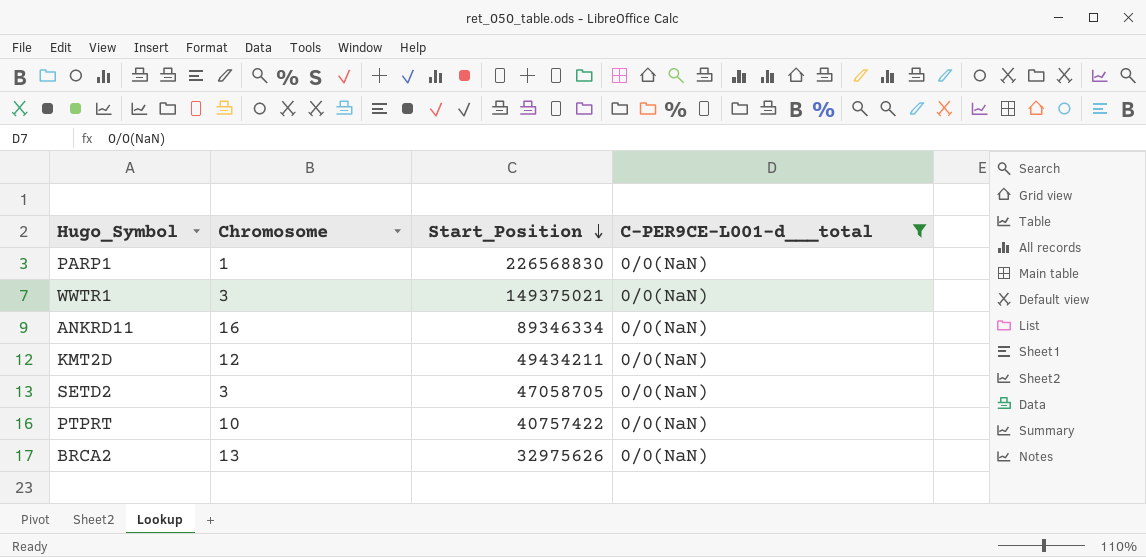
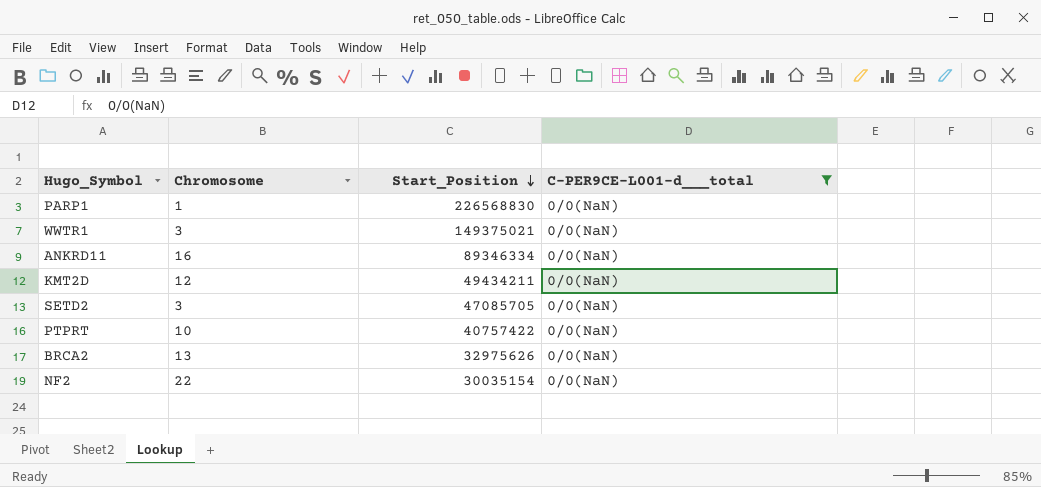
SETD2 | Start_Position: 47058705 -> 47085705
row NF2: none -> 22 | 30035154 | 0/0(NaN)

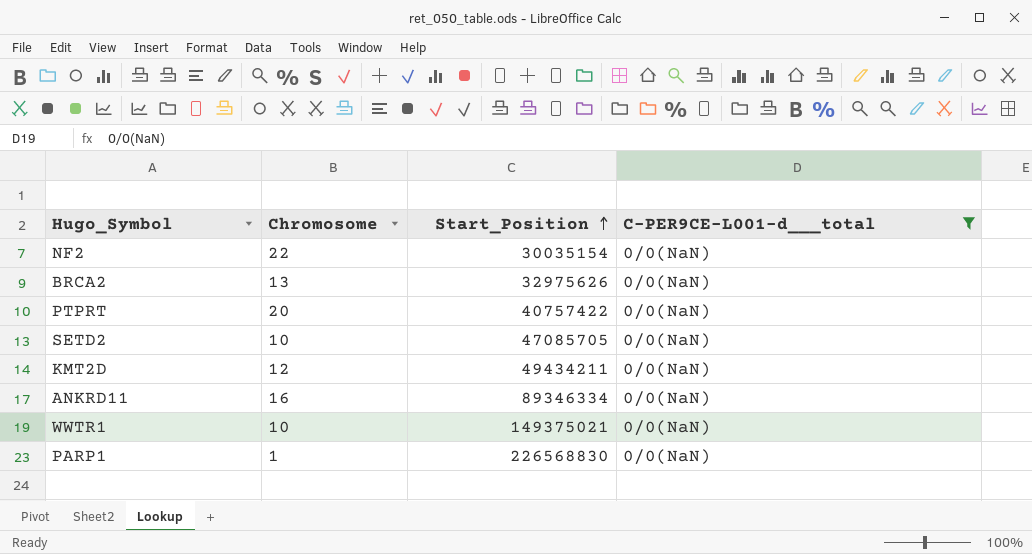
row order: Start_Position descending -> Start_Position ascending
PTPRT | Chromosome: 10 -> 20
SETD2 | Chromosome: 3 -> 10
WWTR1 | Chromosome: 3 -> 10

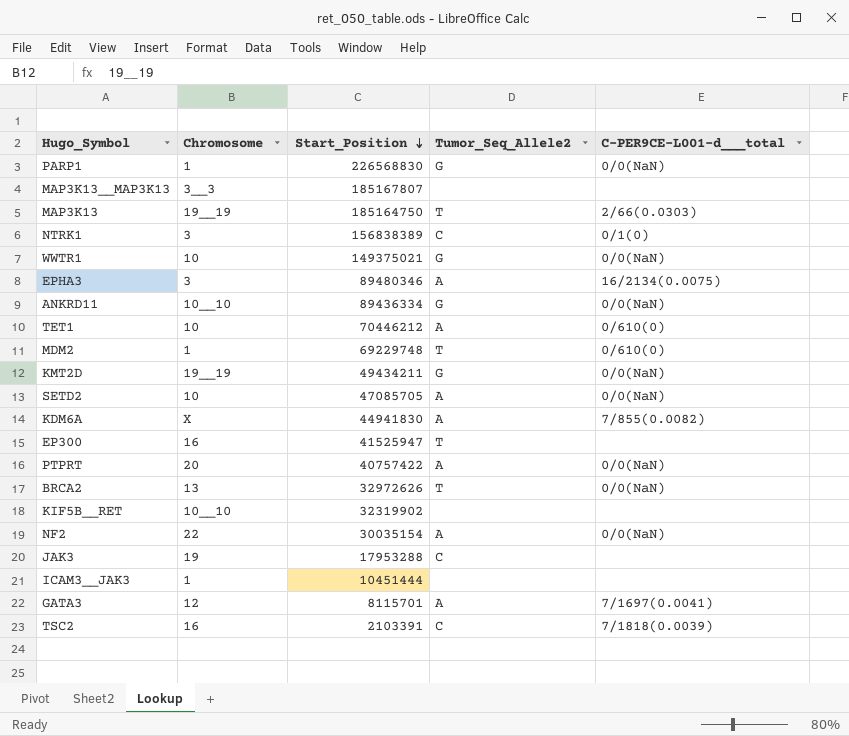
filter: C-PER9CE-L001-d___total = 0/0(NaN) -> none
row order: Start_Position ascending -> Start_Position descending
column Tumor_Seq_Allele2 | position: none -> 4
ANKRD11 | Chromosome: 16 -> 10__10
ANKRD11 | Start_Position: 89346334 -> 89436334
KMT2D | Chromosome: 12 -> 19__19
BRCA2 | Start_Position: 32975626 -> 32972626

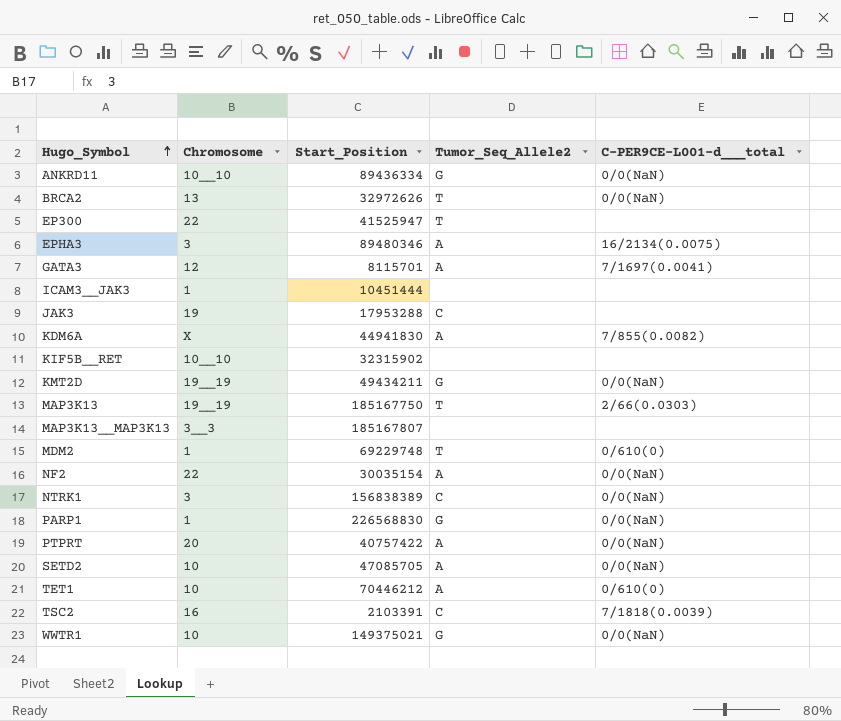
row order: Start_Position descending -> Hugo_Symbol ascending
EP300 | Chromosome: 16 -> 22
KIF5B__RET | Start_Position: 32319902 -> 32315902
MAP3K13 | Start_Position: 185164750 -> 185167750
NTRK1 | C-PER9CE-L001-d___total: 0/1(0) -> 0/0(NaN)

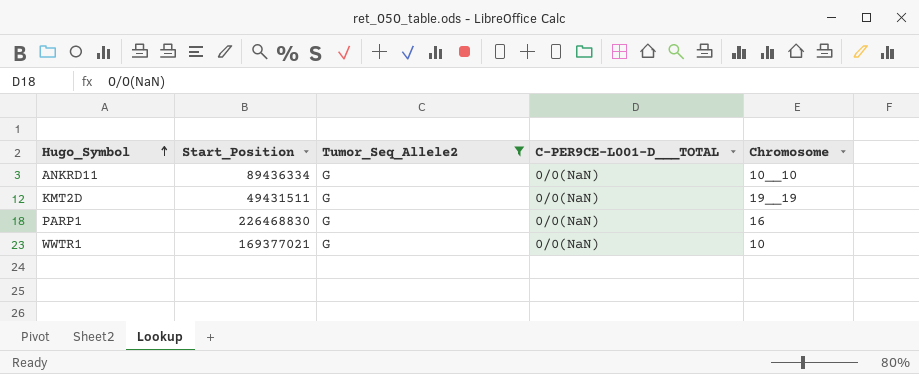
filter: none -> Tumor_Seq_Allele2 = G
column name: C-PER9CE-L001-d___total -> C-PER9CE-L001-D___TOTAL
column Chromosome | position: 2 -> 5
KMT2D | Start_Position: 49434211 -> 49431511
PARP1 | Start_Position: 226568830 -> 226468830
PARP1 | Chromosome: 1 -> 16
WWTR1 | Start_Position: 149375021 -> 169377021

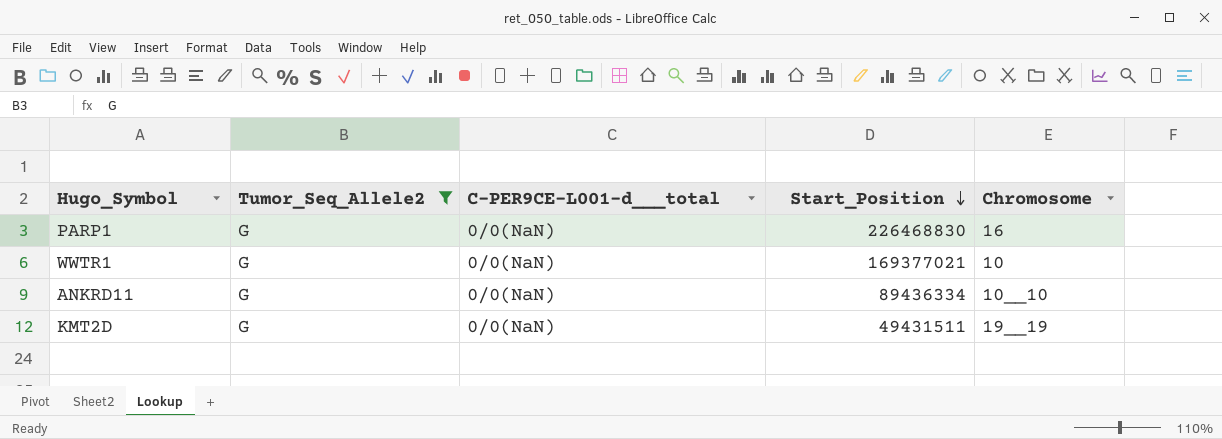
row order: Hugo_Symbol ascending -> Start_Position descending
column name: C-PER9CE-L001-D___TOTAL -> C-PER9CE-L001-d___total
column Start_Position | position: 2 -> 4

